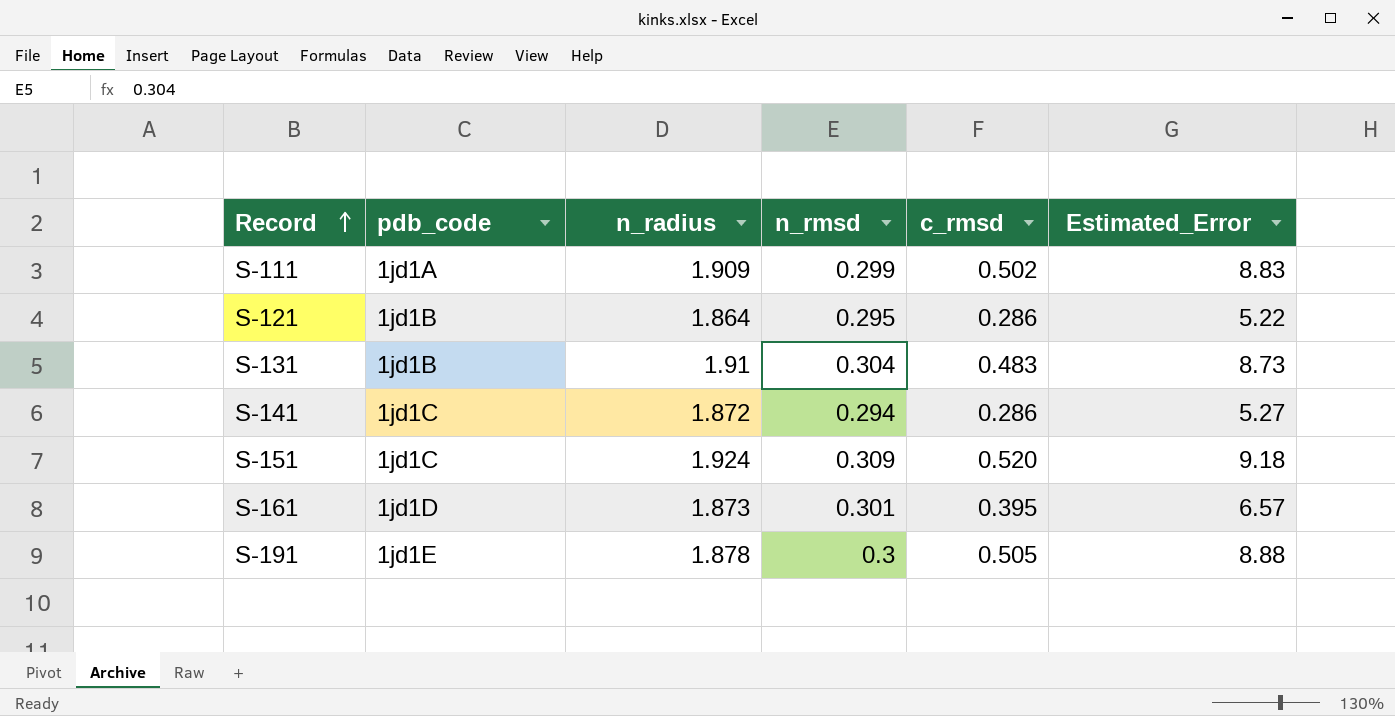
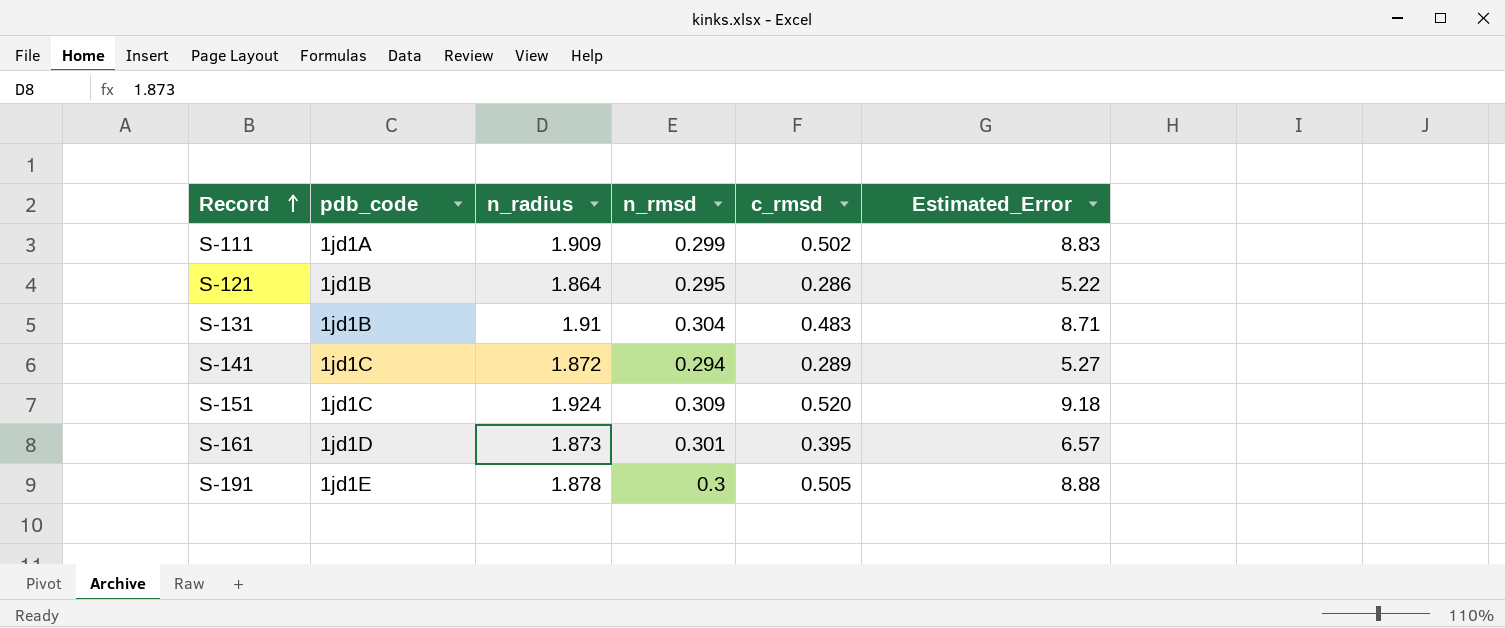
S-131 | Estimated_Error: 8.73 -> 8.71
S-141 | c_rmsd: 0.286 -> 0.289

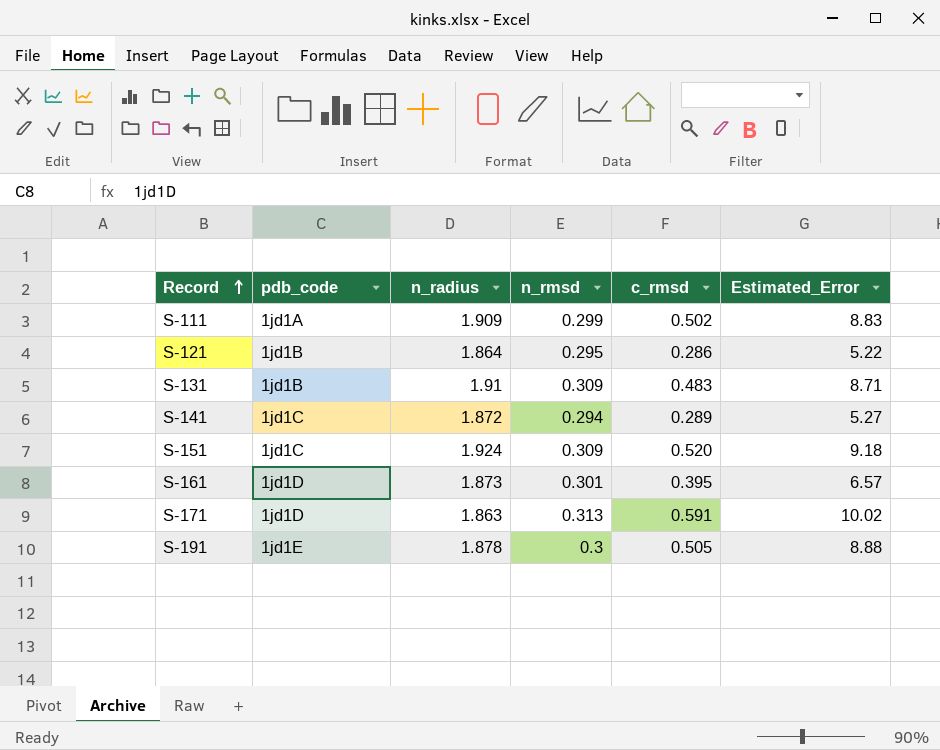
S-131 | n_rmsd: 0.304 -> 0.309
row S-171: none -> 1jd1D | 1.863 | 0.313 | 0.591 | 10.02

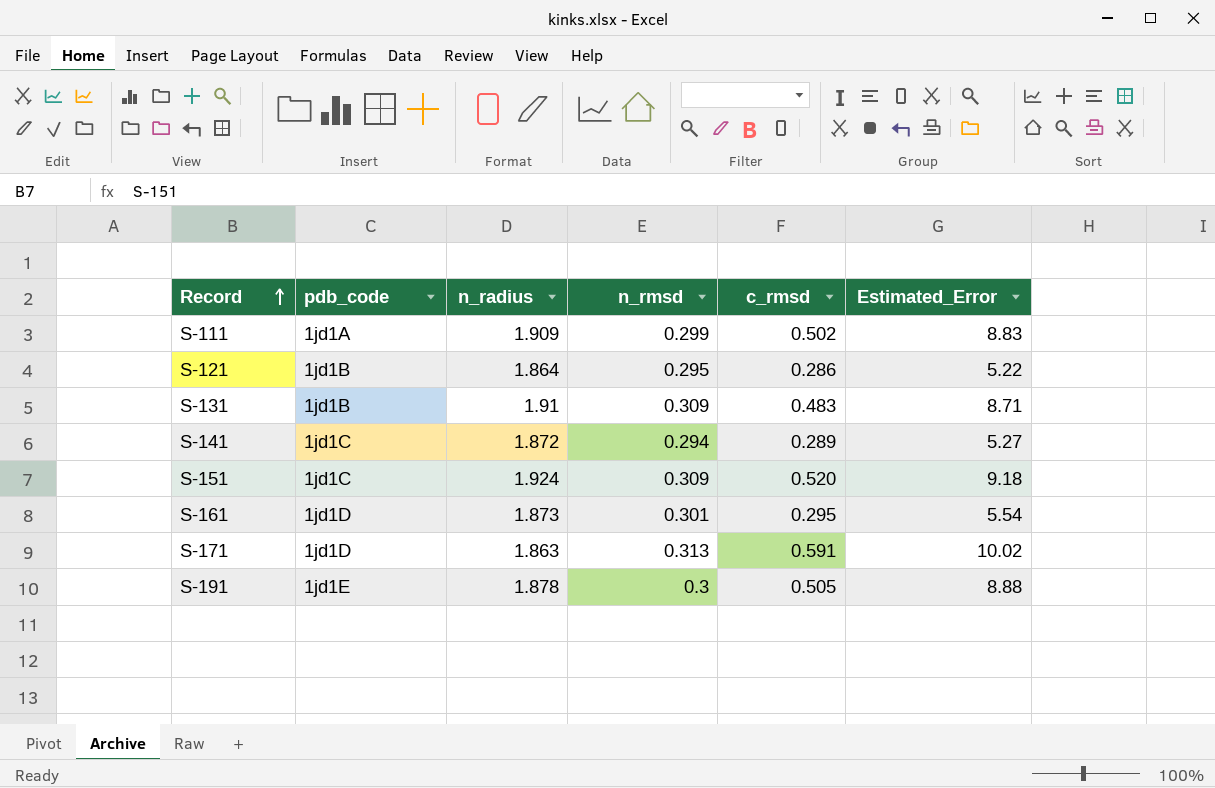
S-161 | c_rmsd: 0.395 -> 0.295
S-161 | Estimated_Error: 6.57 -> 5.54

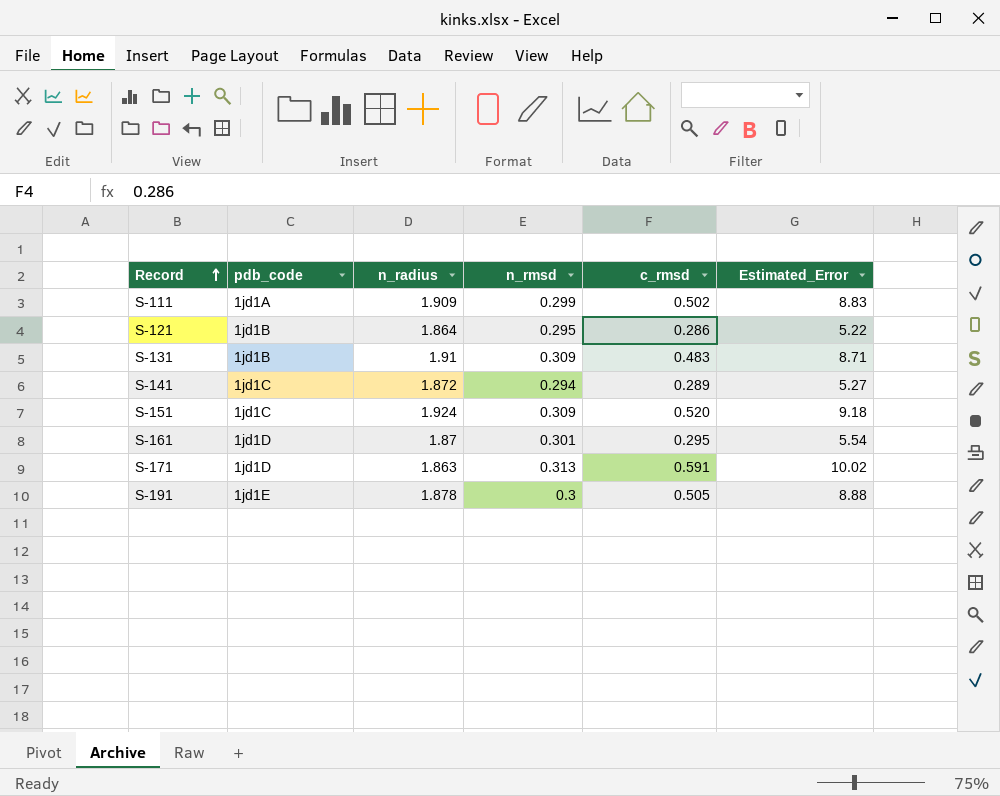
S-161 | n_radius: 1.873 -> 1.87

